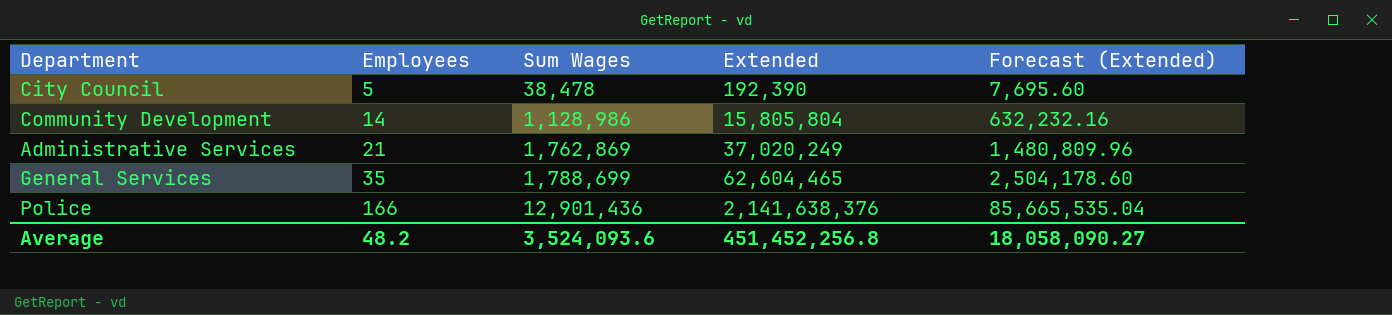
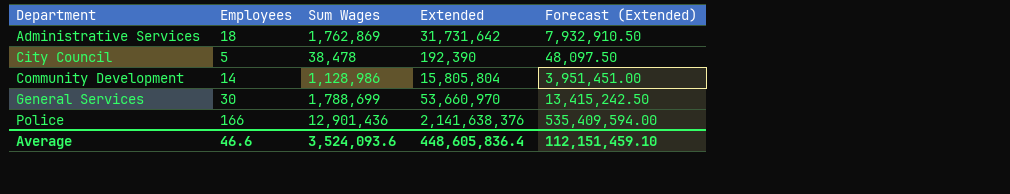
row order: Employees ascending -> Department ascending
column Forecast (Extended) | formula: [Extended] * 0.04 -> [Extended] * 0.25
Administrative Services | Employees: 21 -> 18
Administrative Services | Extended: 37,020,249 -> 31,731,642
General Services | Employees: 35 -> 30
General Services | Extended: 62,604,465 -> 53,660,970
Average | Employees: 48.2 -> 46.6
Average | Extended: 451,452,256.8 -> 448,605,836.4
Average | Forecast (Extended): 18,058,090.27 -> 112,151,459.10

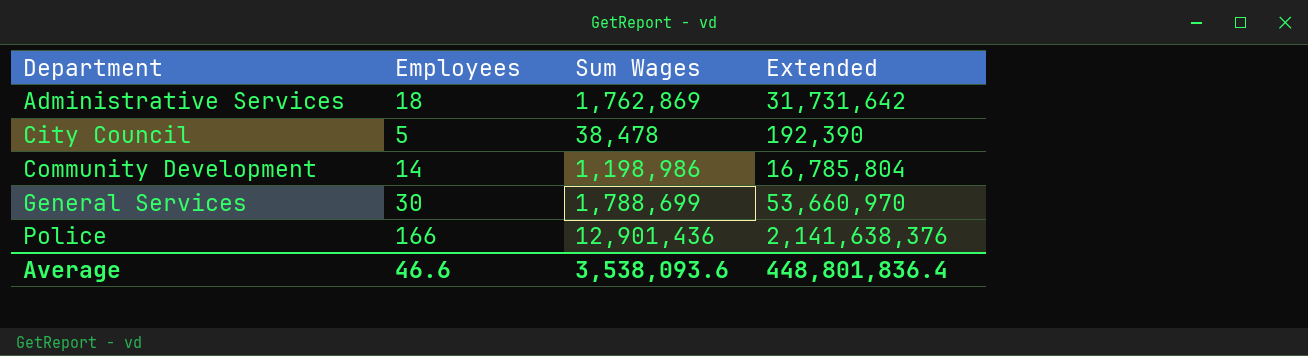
column Forecast (Extended) | formula: [Extended] * 0.25 -> none
Community Development | Sum Wages: 1,128,986 -> 1,198,986
Community Development | Extended: 15,805,804 -> 16,785,804
Average | Sum Wages: 3,524,093.6 -> 3,538,093.6
Average | Extended: 448,605,836.4 -> 448,801,836.4

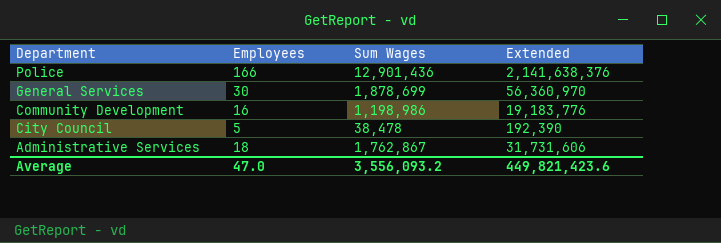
row order: Department ascending -> Department descending
General Services | Sum Wages: 1,788,699 -> 1,878,699
General Services | Extended: 53,660,970 -> 56,360,970
Community Development | Employees: 14 -> 16
Community Development | Extended: 16,785,804 -> 19,183,776
Administrative Services | Sum Wages: 1,762,869 -> 1,762,867
Administrative Services | Extended: 31,731,642 -> 31,731,606
Average | Employees: 46.6 -> 47.0
Average | Sum Wages: 3,538,093.6 -> 3,556,093.2
Average | Extended: 448,801,836.4 -> 449,821,423.6

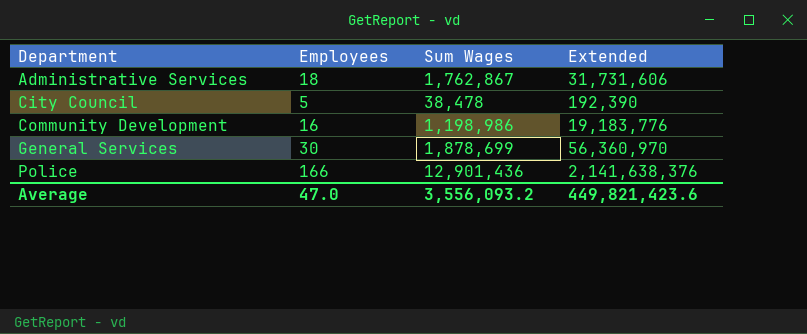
row order: Department descending -> Department ascending

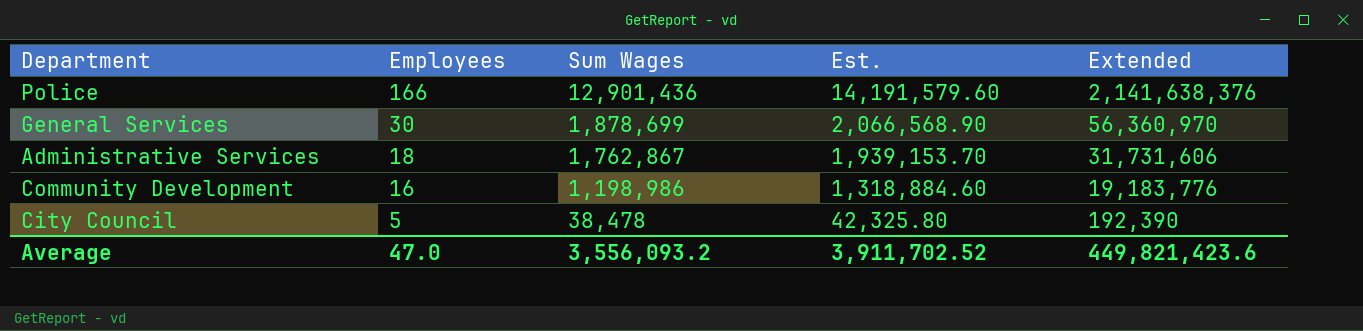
row order: Department ascending -> Employees descending
column Est. | formula: none -> [Sum Wages] * 1.1

